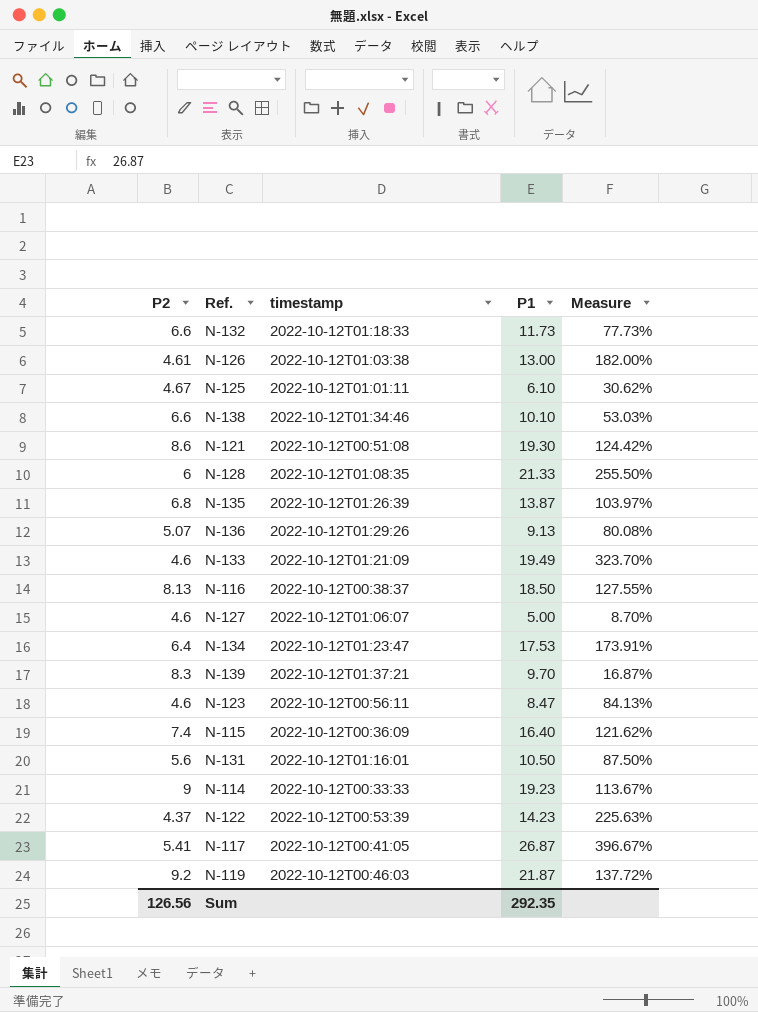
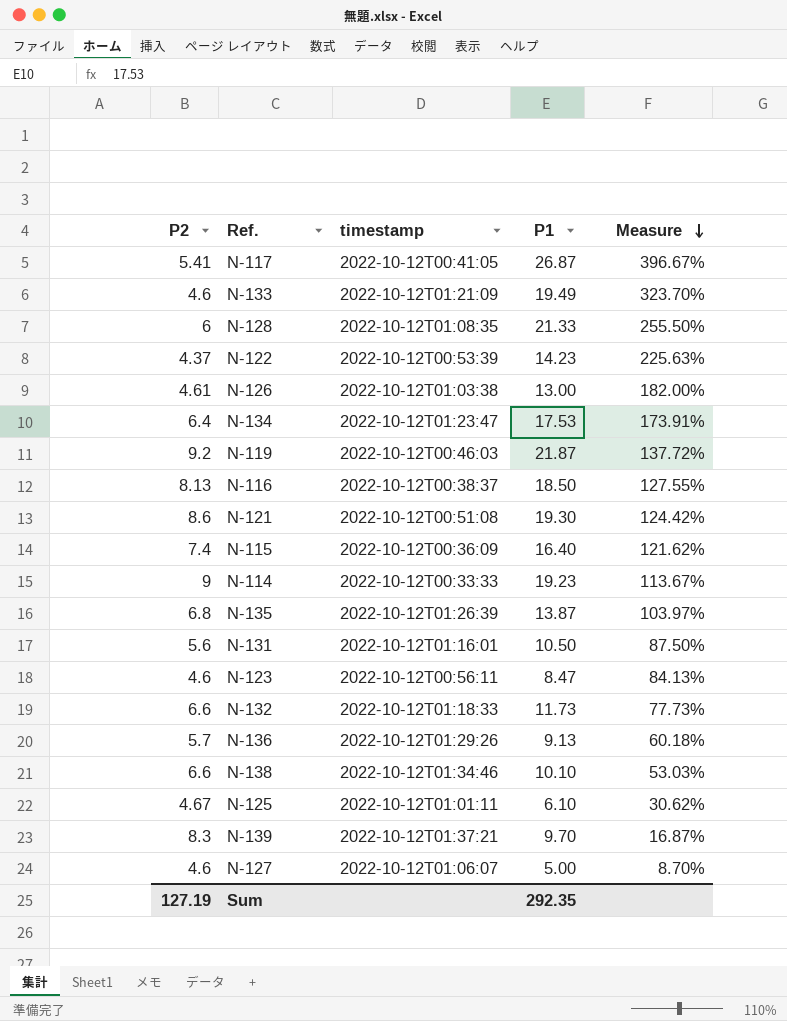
row order: none -> Measure descending
N-136 | P2: 5.07 -> 5.7
N-136 | Measure: 80.08% -> 60.18%
Sum | P2: 126.56 -> 127.19

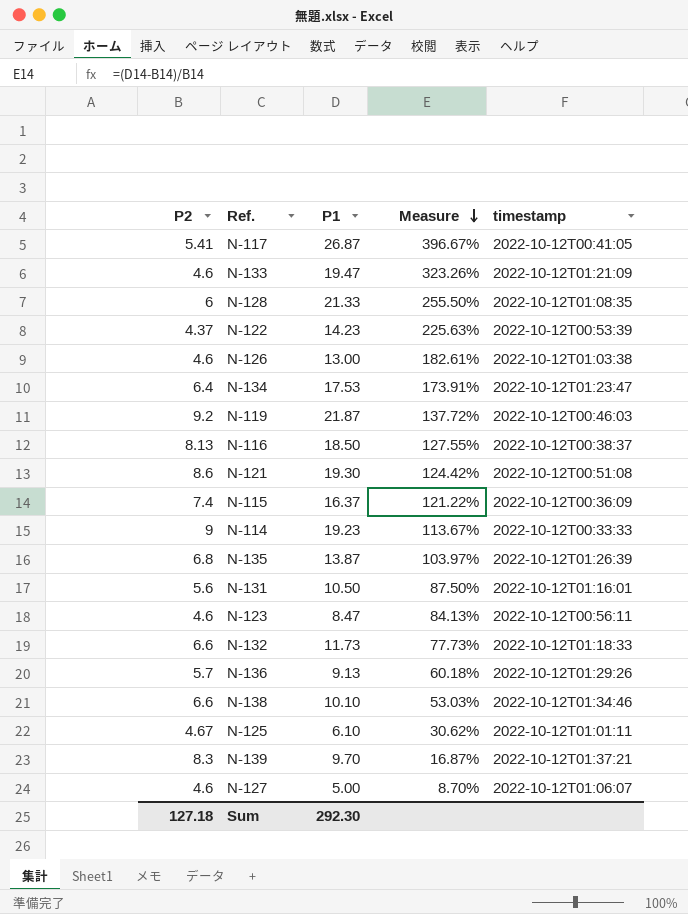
column timestamp | position: 3 -> 5
N-133 | P1: 19.49 -> 19.47
N-133 | Measure: 323.70% -> 323.26%
N-126 | P2: 4.61 -> 4.6
N-126 | Measure: 182.00% -> 182.61%
N-115 | P1: 16.40 -> 16.37
N-115 | Measure: 121.62% -> 121.22%
Sum | P2: 127.19 -> 127.18
Sum | P1: 292.35 -> 292.30

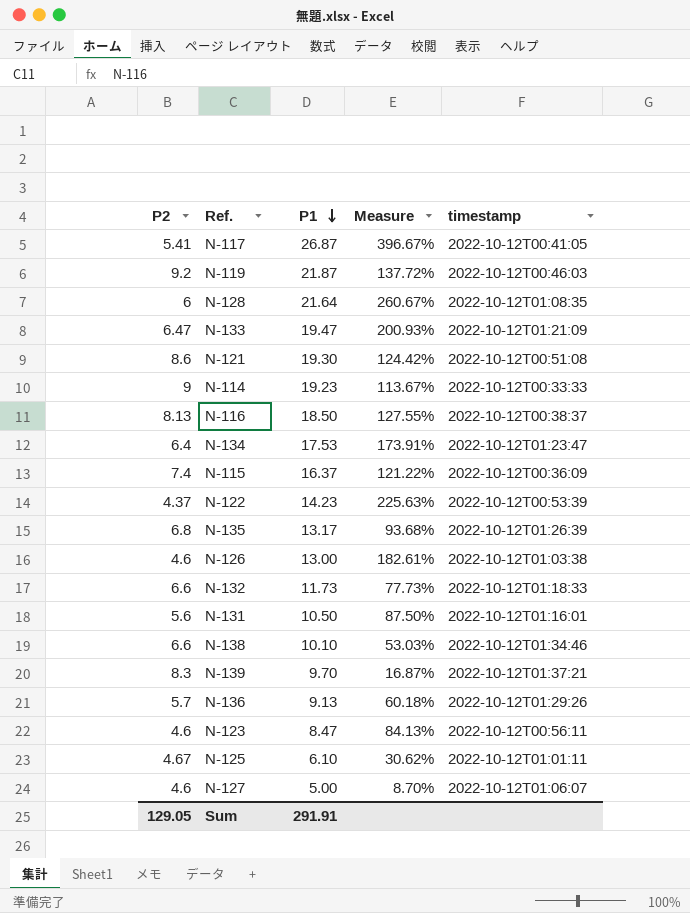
row order: Measure descending -> P1 descending
N-128 | P1: 21.33 -> 21.64
N-128 | Measure: 255.50% -> 260.67%
N-133 | P2: 4.6 -> 6.47
N-133 | Measure: 323.26% -> 200.93%
N-135 | P1: 13.87 -> 13.17
N-135 | Measure: 103.97% -> 93.68%
Sum | P2: 127.18 -> 129.05
Sum | P1: 292.30 -> 291.91

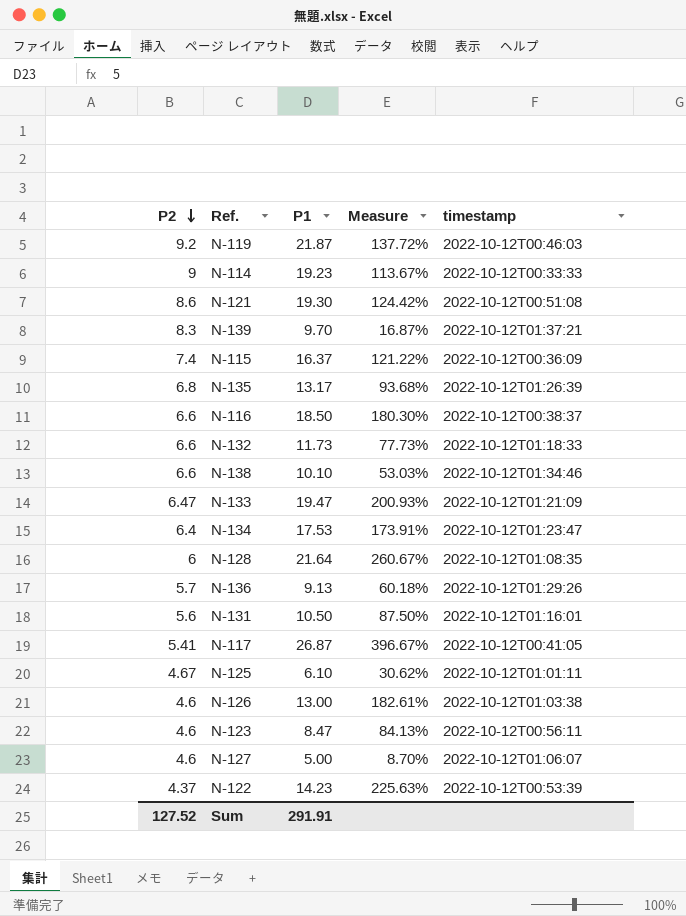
row order: P1 descending -> P2 descending
N-116 | P2: 8.13 -> 6.6
N-116 | Measure: 127.55% -> 180.30%
Sum | P2: 129.05 -> 127.52

